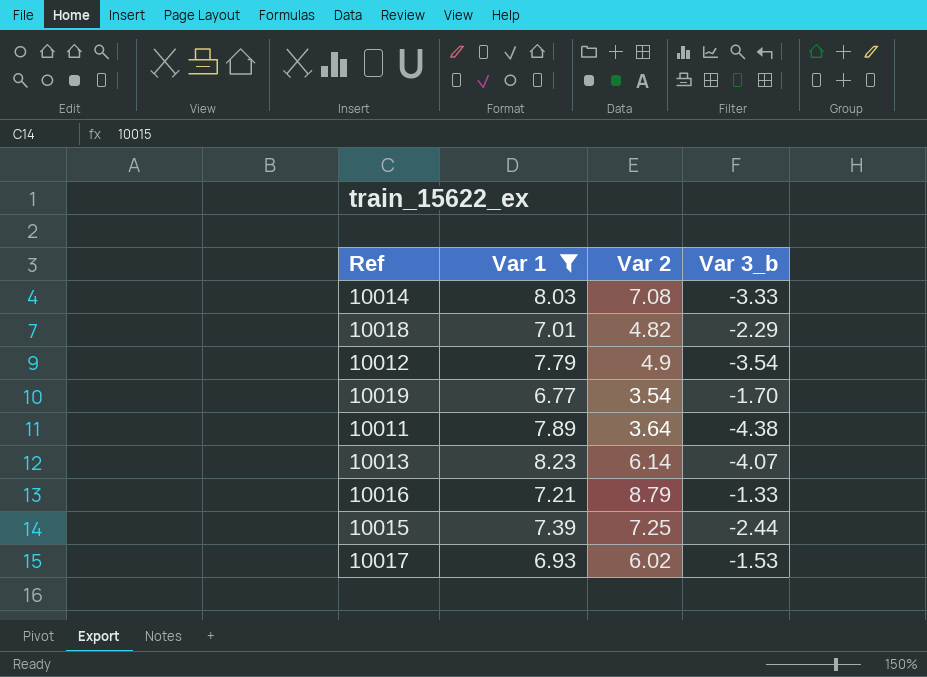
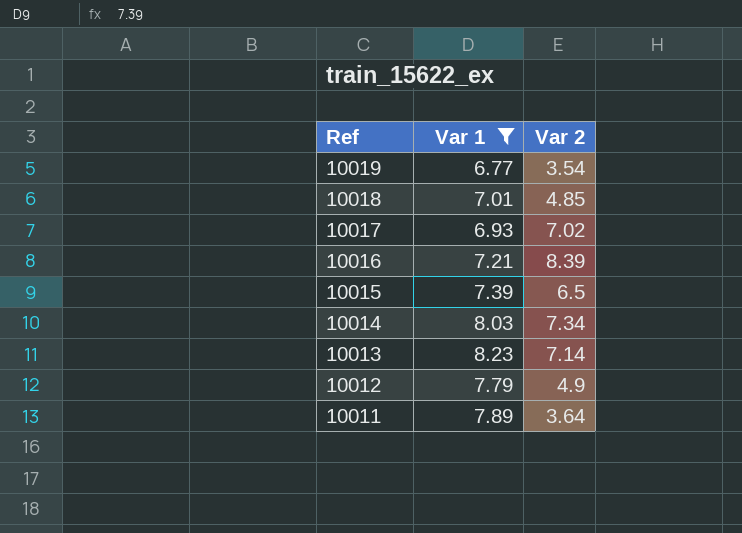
row order: none -> Ref descending
column Var 3_b | position: 4 -> none
10018 | Var 2: 4.82 -> 4.85
10017 | Var 2: 6.02 -> 7.02
10016 | Var 2: 8.79 -> 8.39
10015 | Var 2: 7.25 -> 6.5
10014 | Var 2: 7.08 -> 7.34
10013 | Var 2: 6.14 -> 7.14

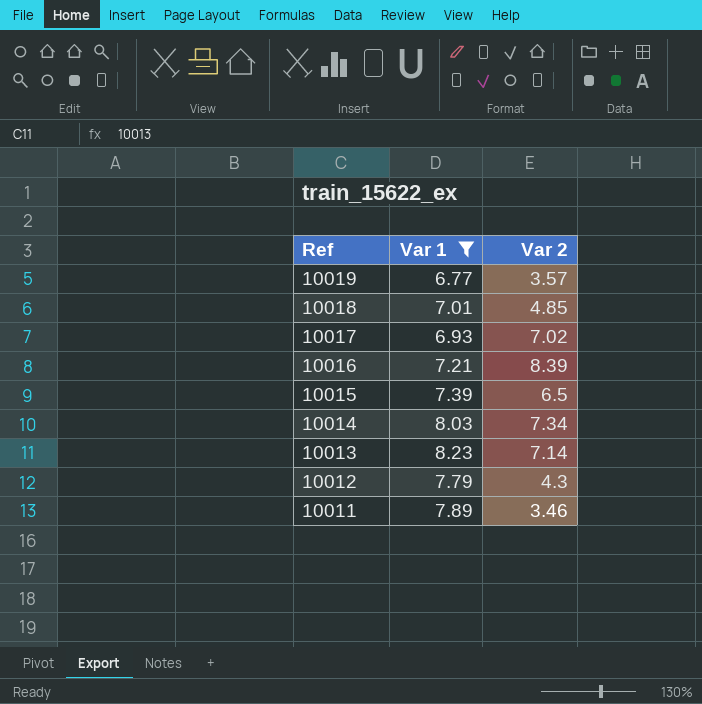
10019 | Var 2: 3.54 -> 3.57
10012 | Var 2: 4.9 -> 4.3
10011 | Var 2: 3.64 -> 3.46

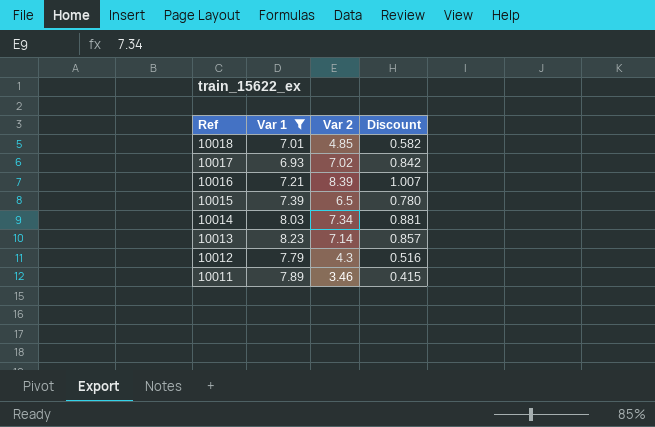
column Discount | formula: none -> [Var 2] * 0.12
row 10019: 6.77 | 3.57 -> none

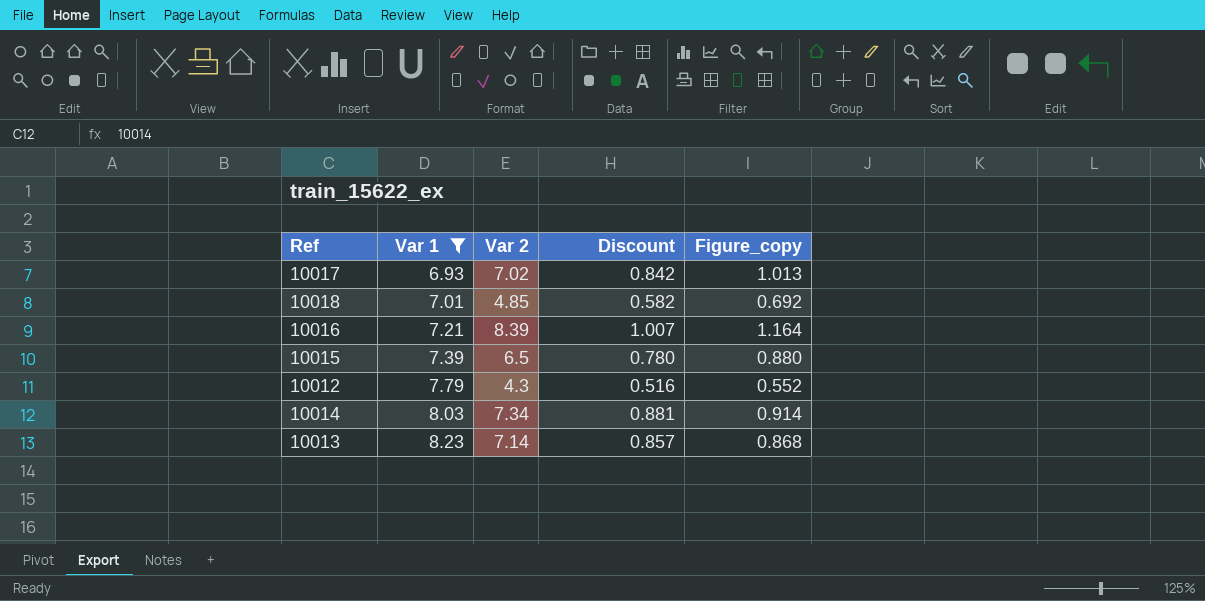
row order: Ref descending -> Var 1 ascending
column Figure_copy | formula: none -> [Var 2] / [Var 1]
row 10011: 7.89 | 3.46 | 0.415 -> none

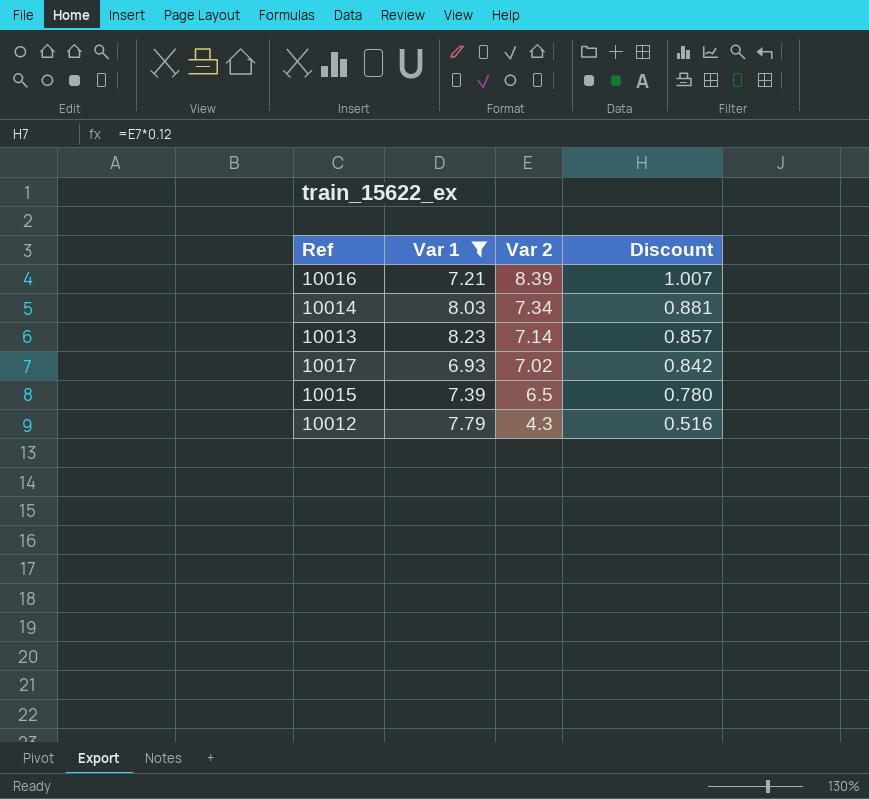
row order: Var 1 ascending -> Var 2 descending
column Figure_copy | formula: [Var 2] / [Var 1] -> none
row 10018: 7.01 | 4.85 | 0.582 | 0.692 -> none

